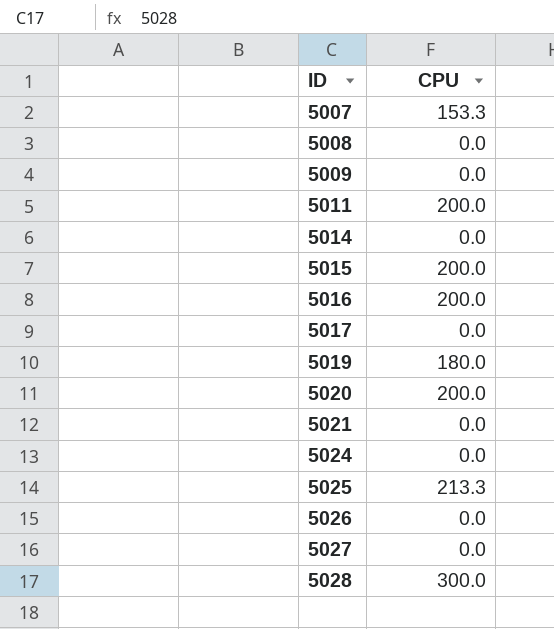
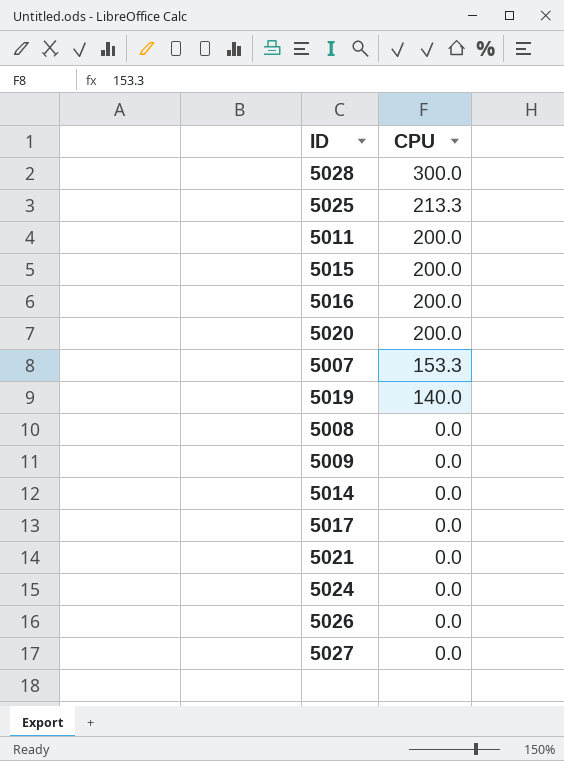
row order: ID ascending -> CPU descending
5019 | CPU: 180.0 -> 140.0

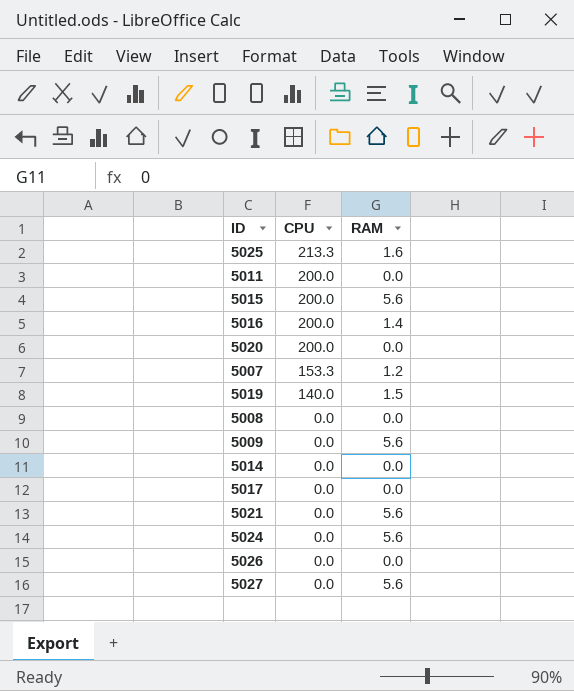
column RAM | position: none -> 3
row 5028: 300.0 -> none

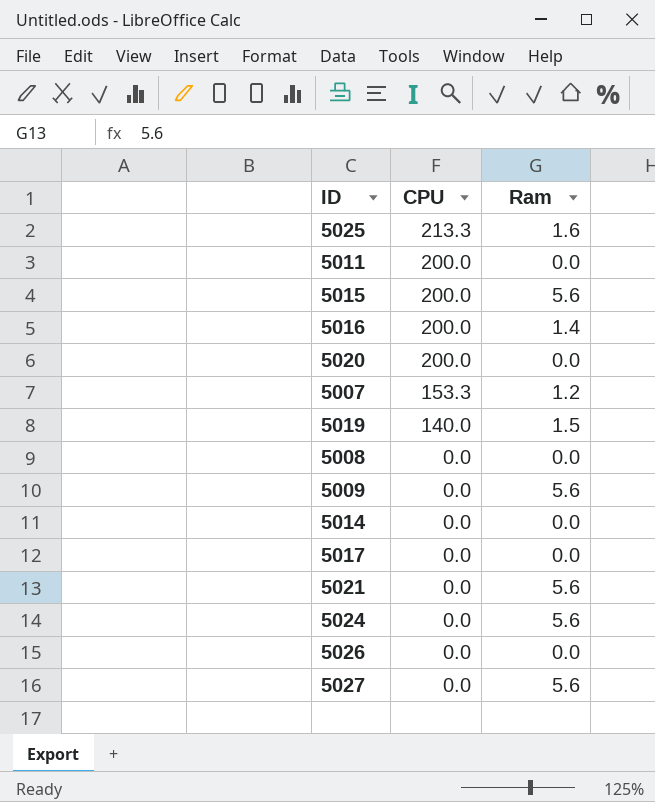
column name: RAM -> Ram

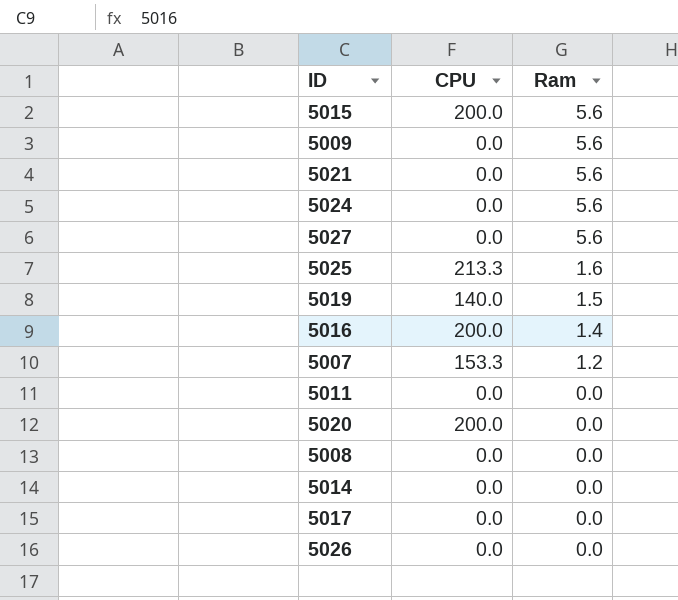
row order: CPU descending -> Ram descending
5011 | CPU: 200.0 -> 0.0

